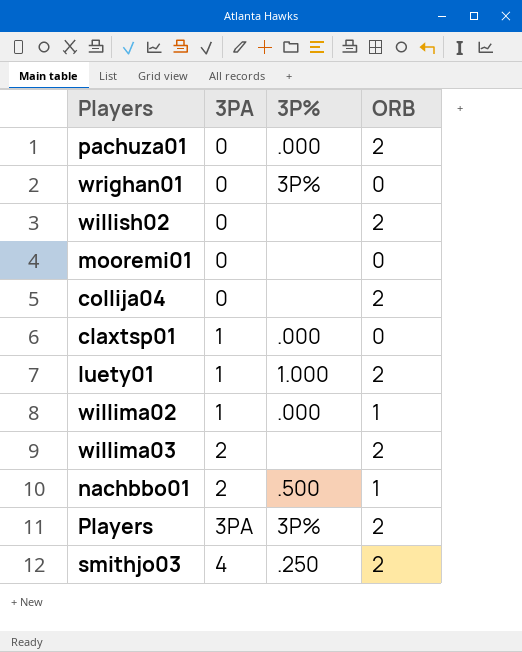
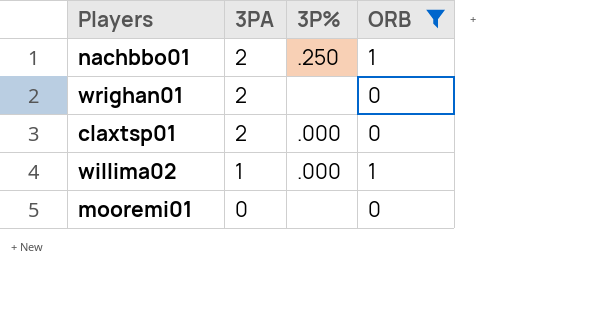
filter: none -> ORB != 2
row order: 3PA ascending -> 3PA descending
nachbbo01 | 3P%: .500 -> .250
wrighan01 | 3PA: 0 -> 2
wrighan01 | 3P%: 3P% -> none
claxtsp01 | 3PA: 1 -> 2

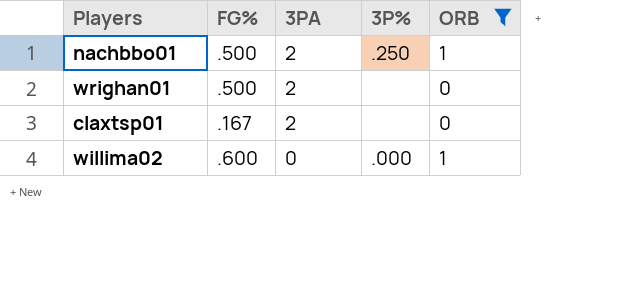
column FG% | position: none -> 2
row mooremi01: 0 | none | 0 -> none
claxtsp01 | 3P%: .000 -> none
willima02 | 3PA: 1 -> 0

